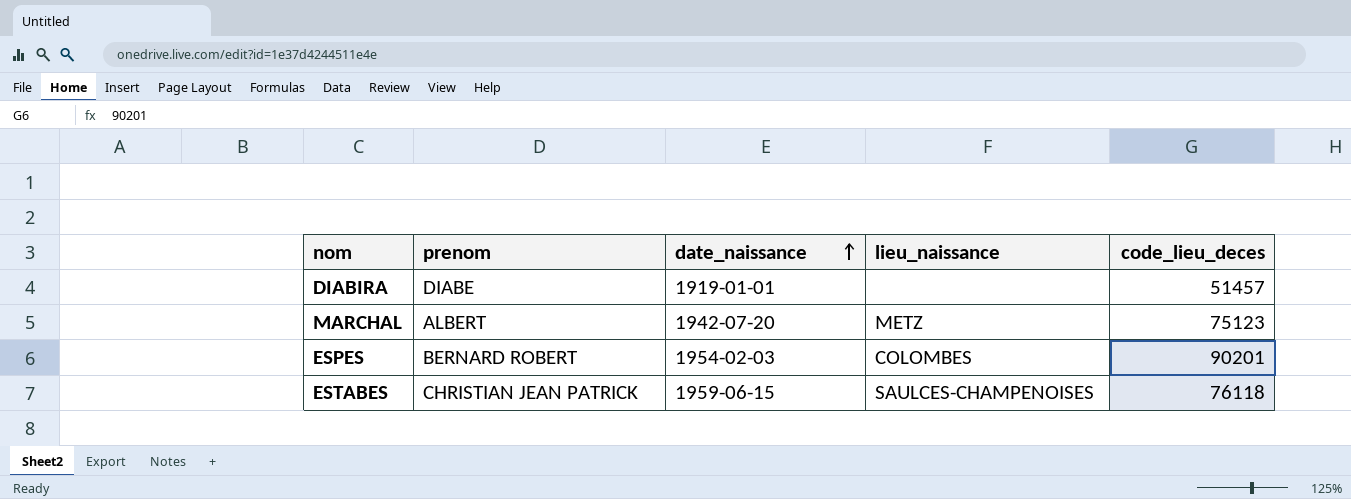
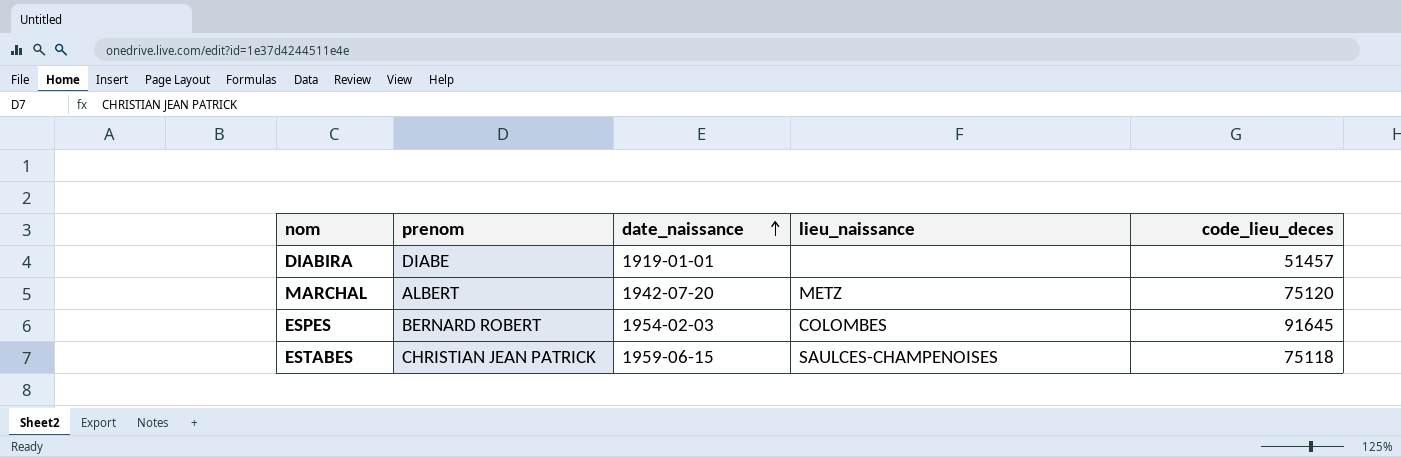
MARCHAL | code_lieu_deces: 75123 -> 75120
ESPES | code_lieu_deces: 90201 -> 91645
ESTABES | code_lieu_deces: 76118 -> 75118

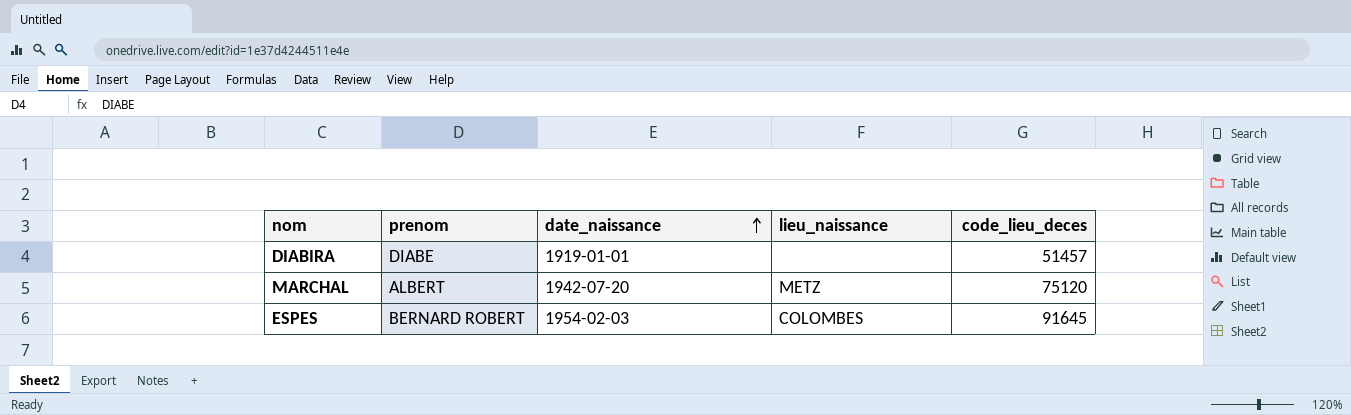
row ESTABES: CHRISTIAN JEAN PATRICK | 1959-06-15 | SAULCES-CHAMPENOISES | 75118 -> none

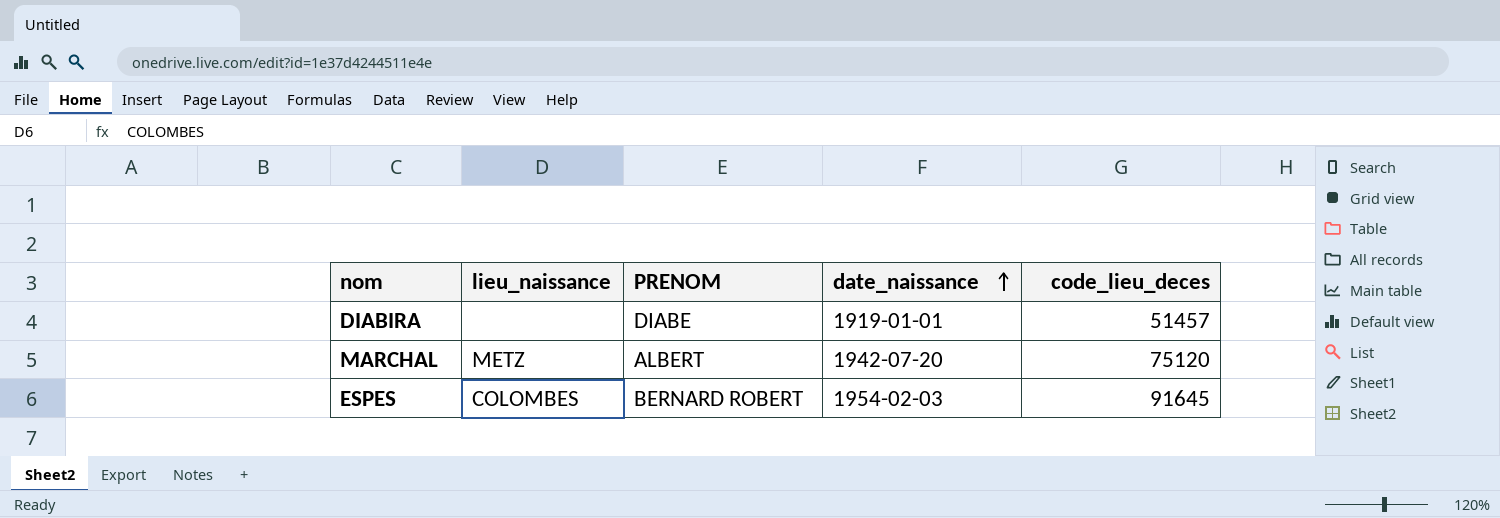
column lieu_naissance | position: 4 -> 2
column name: prenom -> PRENOM

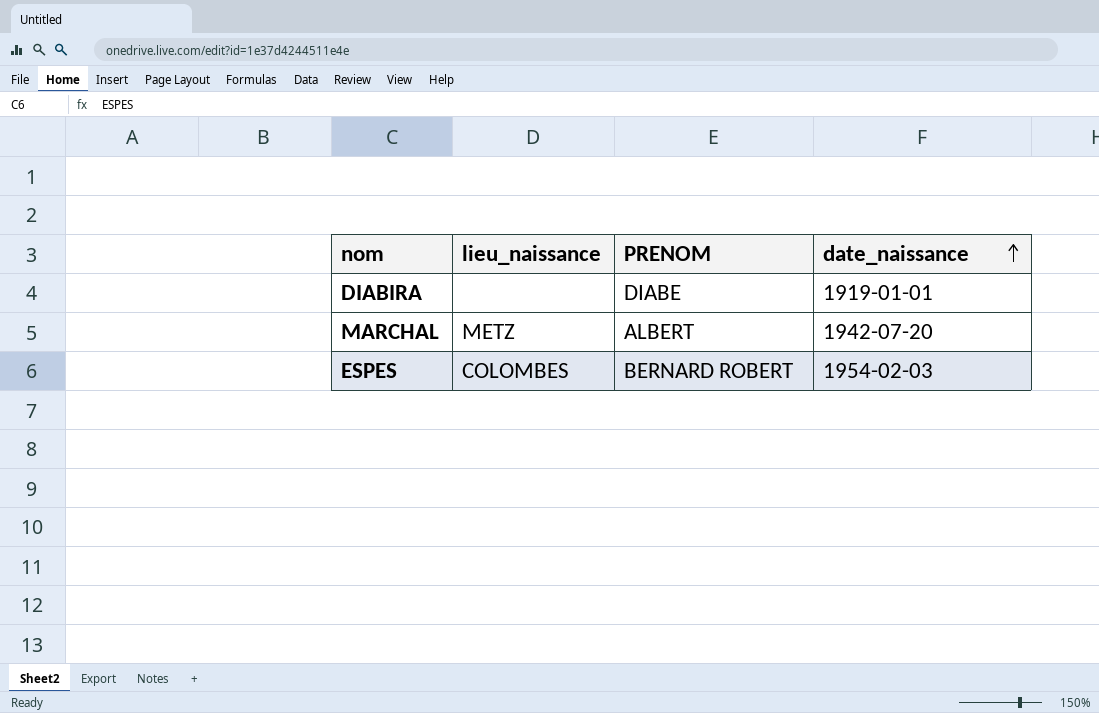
column code_lieu_deces | position: 5 -> none

